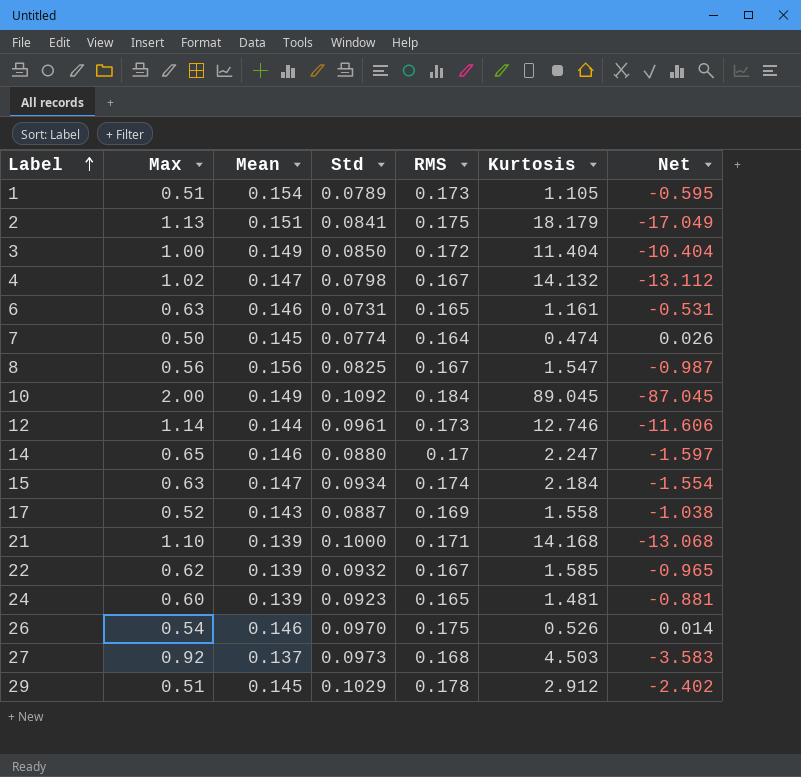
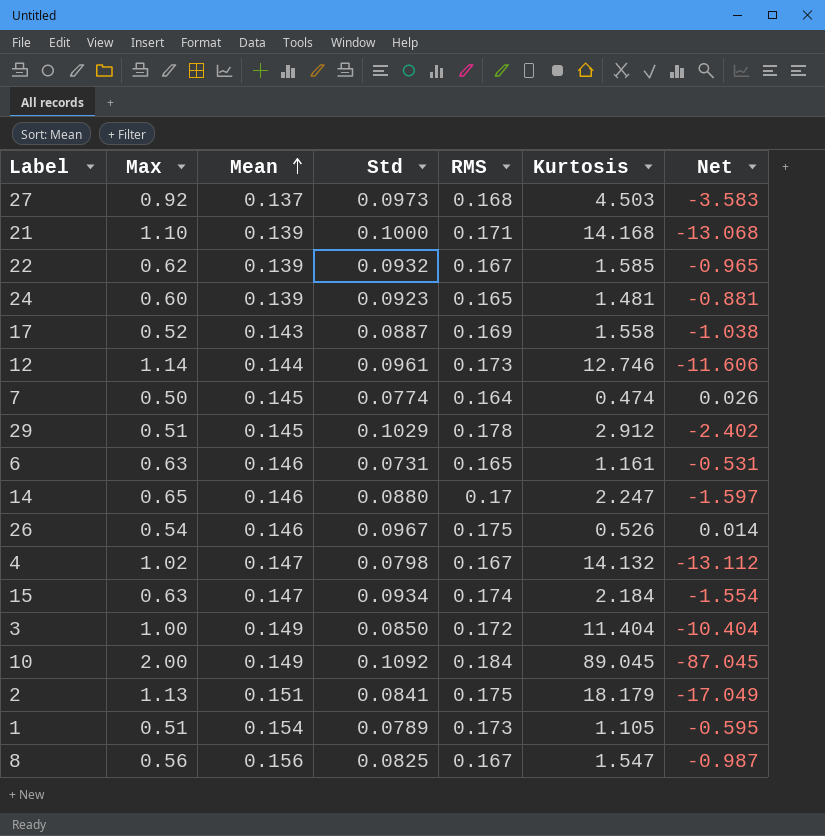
row order: Label ascending -> Mean ascending
26 | Std: 0.0970 -> 0.0967

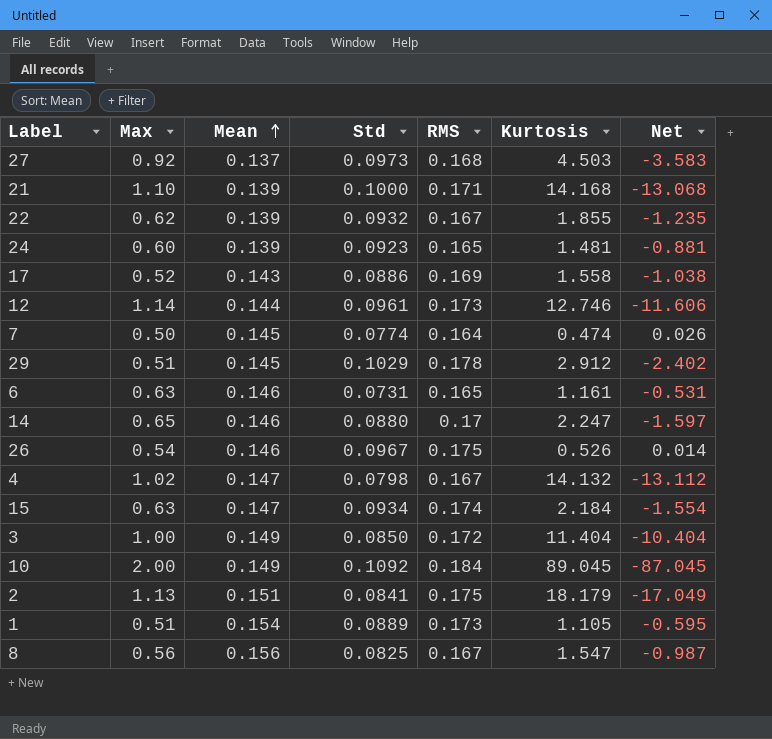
22 | Kurtosis: 1.585 -> 1.855
22 | Net: -0.965 -> -1.235
17 | Std: 0.0887 -> 0.0886
1 | Std: 0.0789 -> 0.0889

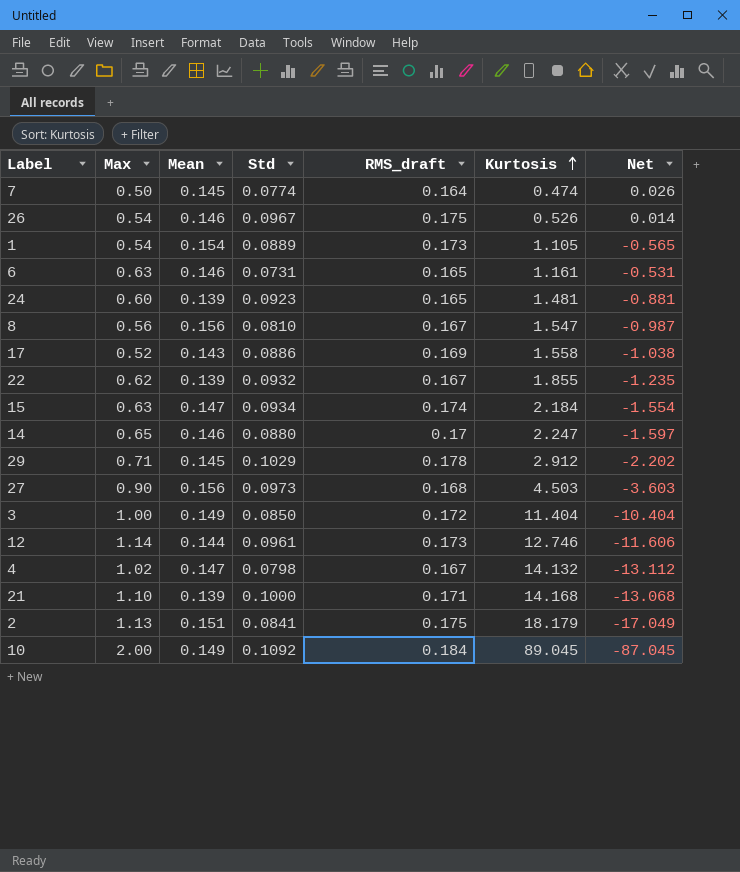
row order: Mean ascending -> Kurtosis ascending
column name: RMS -> RMS_draft
1 | Max: 0.51 -> 0.54
1 | Net: -0.595 -> -0.565
8 | Std: 0.0825 -> 0.0810
29 | Max: 0.51 -> 0.71
29 | Net: -2.402 -> -2.202
27 | Max: 0.92 -> 0.90
27 | Mean: 0.137 -> 0.156
27 | Net: -3.583 -> -3.603

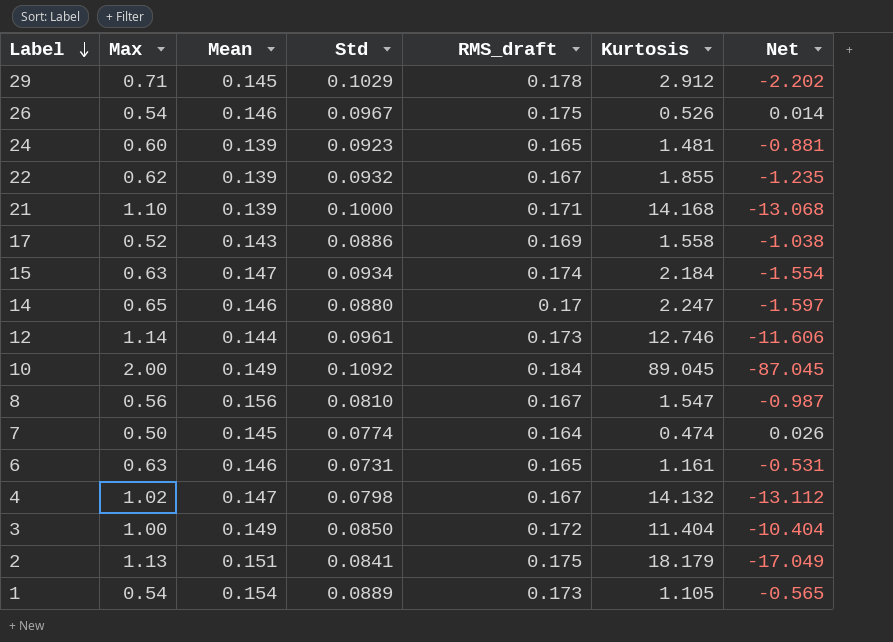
row order: Kurtosis ascending -> Label descending
row 27: 0.90 | 0.156 | 0.0973 | 0.168 | 4.503 | -3.603 -> none

